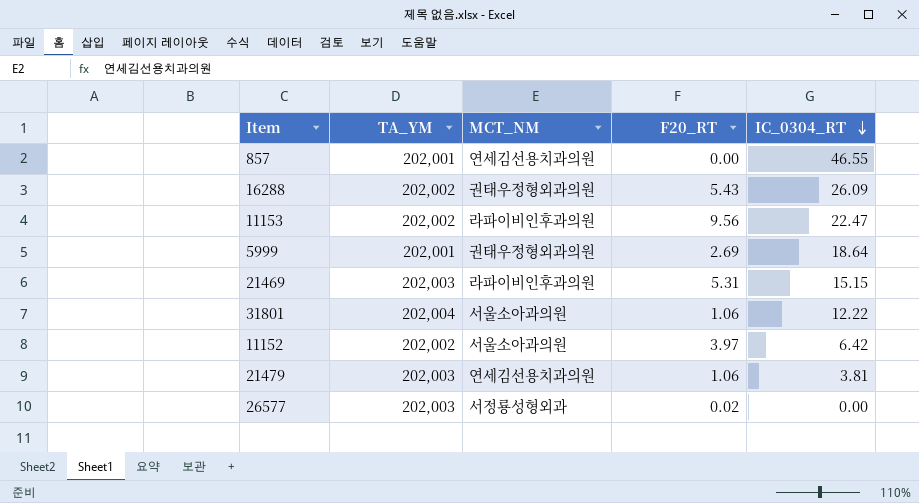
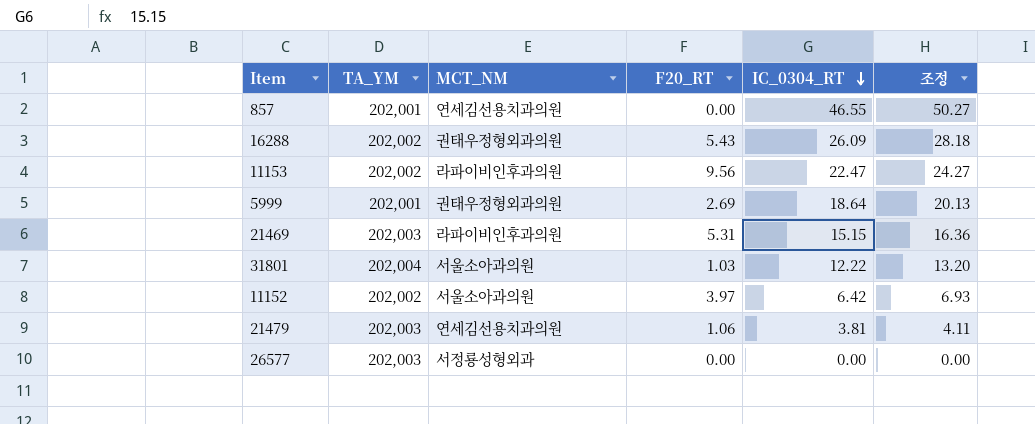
column 조정 | formula: none -> [IC_0304_RT] * 1.08
31801 | F20_RT: 1.06 -> 1.03
26577 | F20_RT: 0.02 -> 0.00

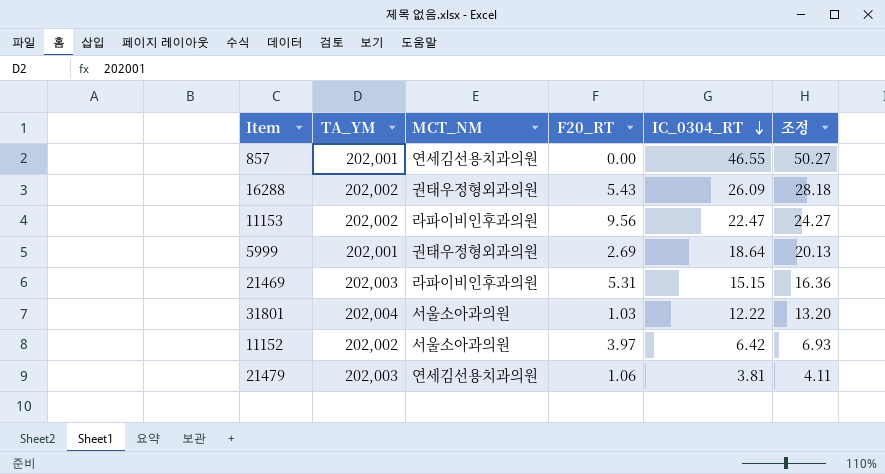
row 26577: 202,003 | 서정룡성형외과 | 0.00 | 0.00 | 0.00 -> none

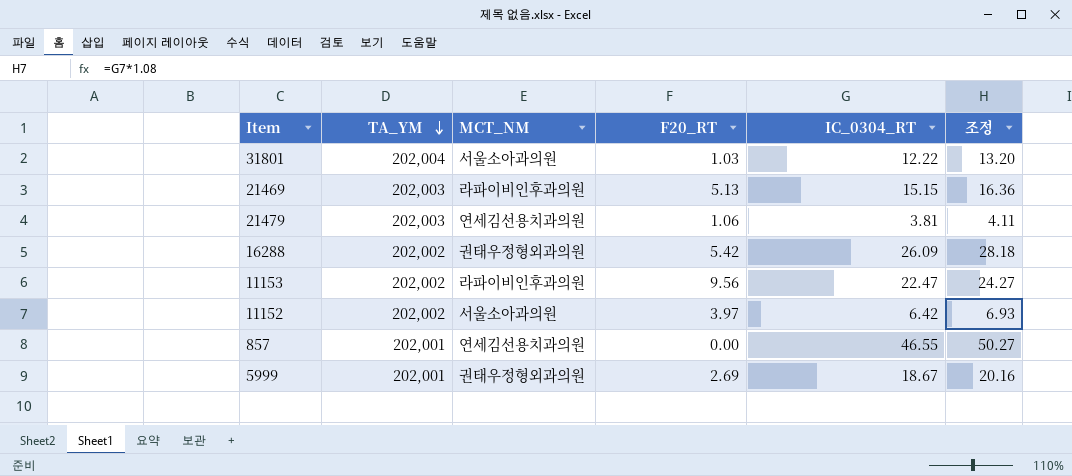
row order: IC_0304_RT descending -> TA_YM descending
21469 | F20_RT: 5.31 -> 5.13
16288 | F20_RT: 5.43 -> 5.42
5999 | IC_0304_RT: 18.64 -> 18.67
5999 | 조정: 20.13 -> 20.16

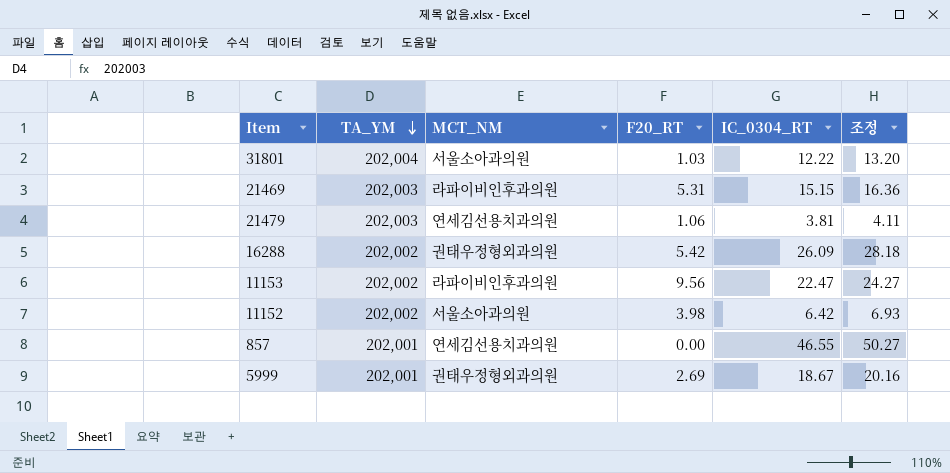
21469 | F20_RT: 5.13 -> 5.31
11152 | F20_RT: 3.97 -> 3.98

